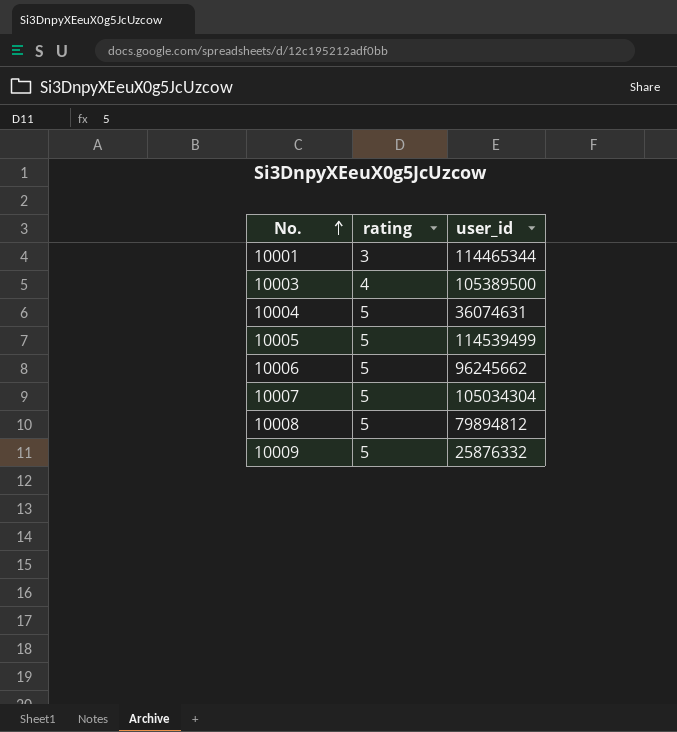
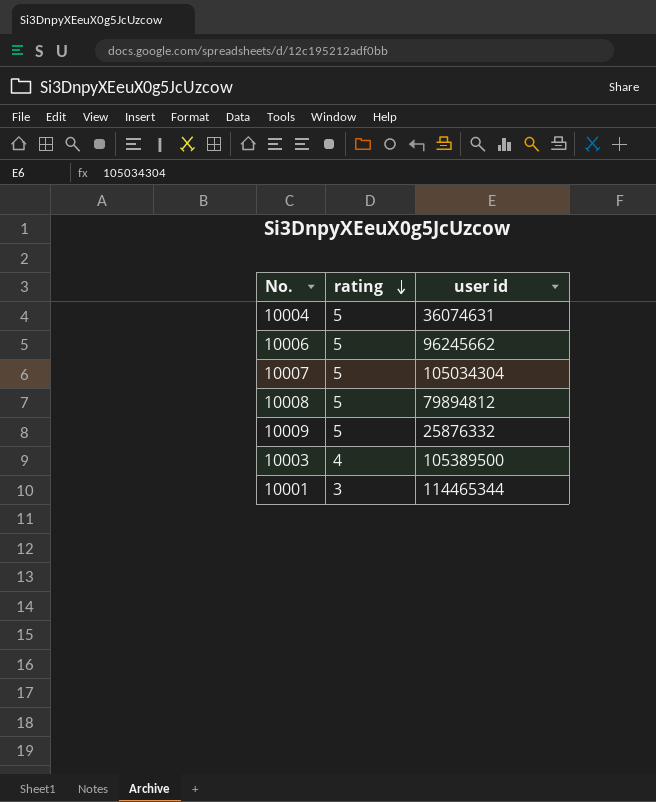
row order: No. ascending -> rating descending
column name: user_id -> user id
row 10005: 5 | 114539499 -> none

